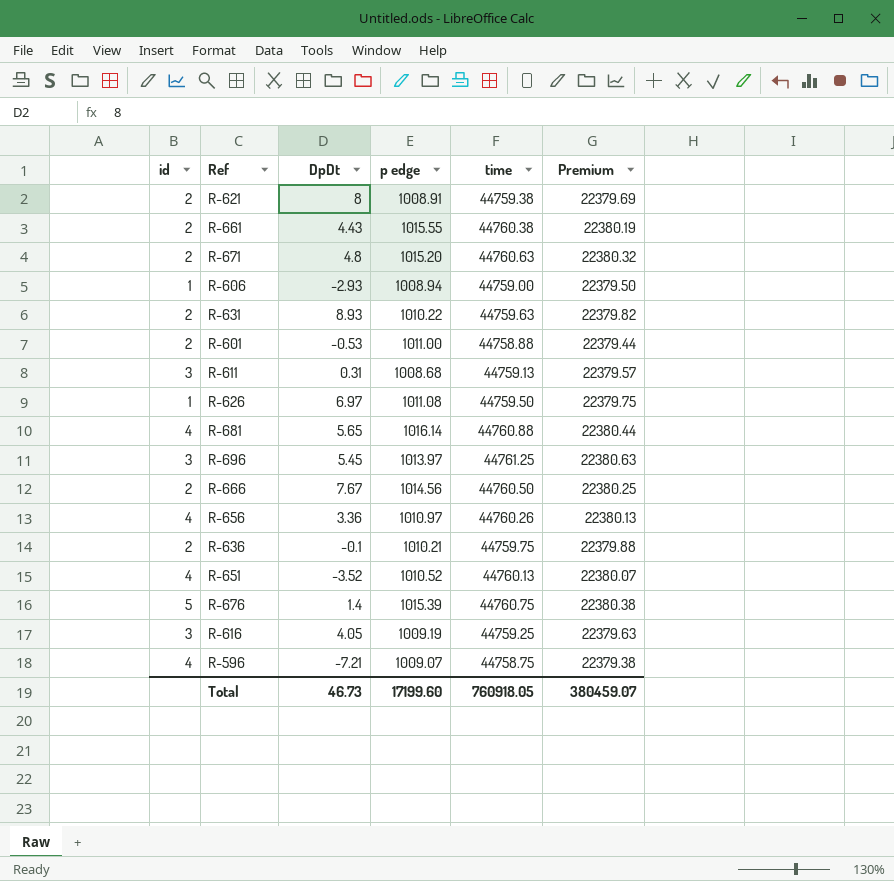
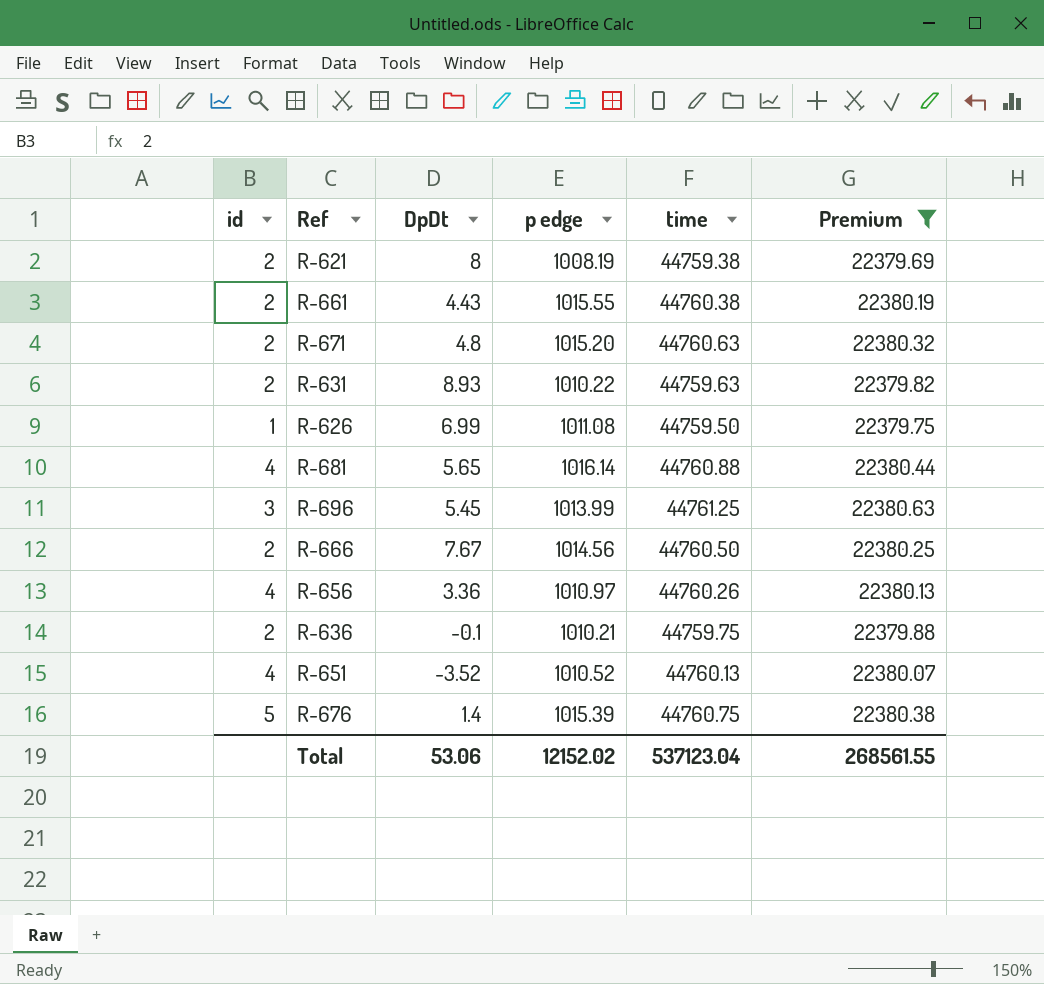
filter: none -> Premium >= 22379.69
R-621 | p edge: 1008.91 -> 1008.19
R-626 | DpDt: 6.97 -> 6.99
R-696 | p edge: 1013.97 -> 1013.99
Total | DpDt: 46.73 -> 53.06
Total | p edge: 17199.60 -> 12152.02
Total | time: 760918.05 -> 537123.04
Total | Premium: 380459.07 -> 268561.55

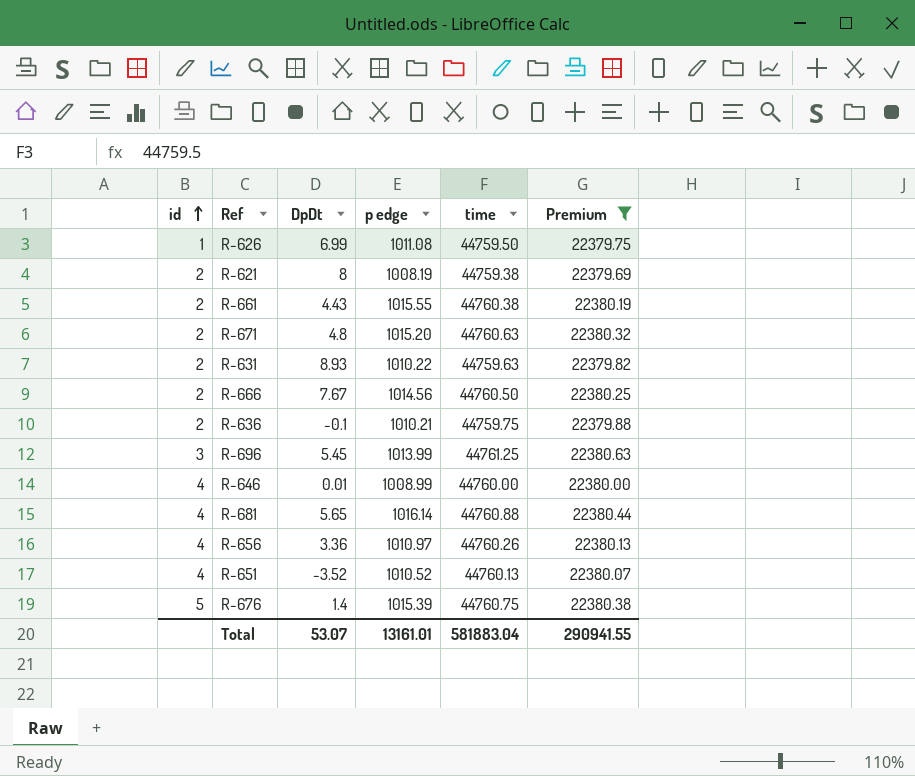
row order: none -> id ascending
row R-646: none -> 4 | 0.01 | 1008.99 | 44760.00 | 22380.00
Total | DpDt: 53.06 -> 53.07
Total | p edge: 12152.02 -> 13161.01
Total | time: 537123.04 -> 581883.04
Total | Premium: 268561.55 -> 290941.55

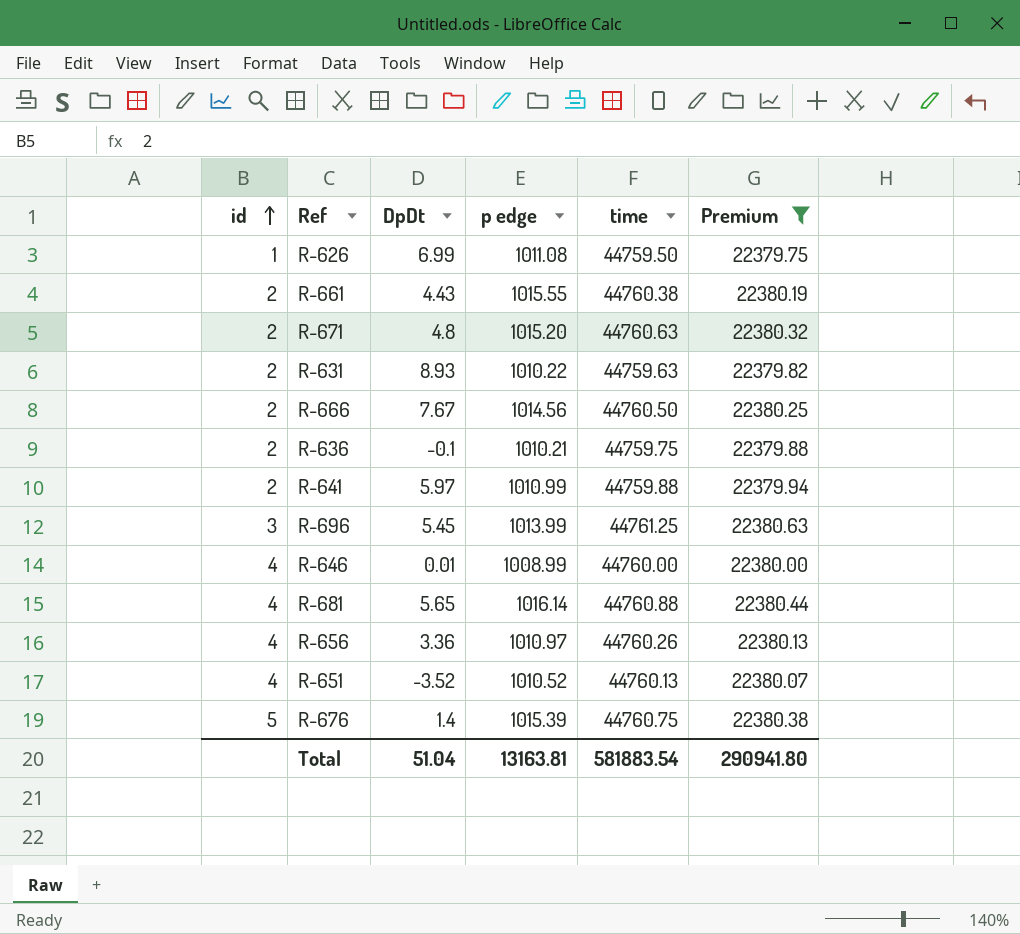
row R-621: 2 | 8 | 1008.19 | 44759.38 | 22379.69 -> none
row R-641: none -> 2 | 5.97 | 1010.99 | 44759.88 | 22379.94
Total | DpDt: 53.07 -> 51.04
Total | p edge: 13161.01 -> 13163.81
Total | time: 581883.04 -> 581883.54
Total | Premium: 290941.55 -> 290941.80

